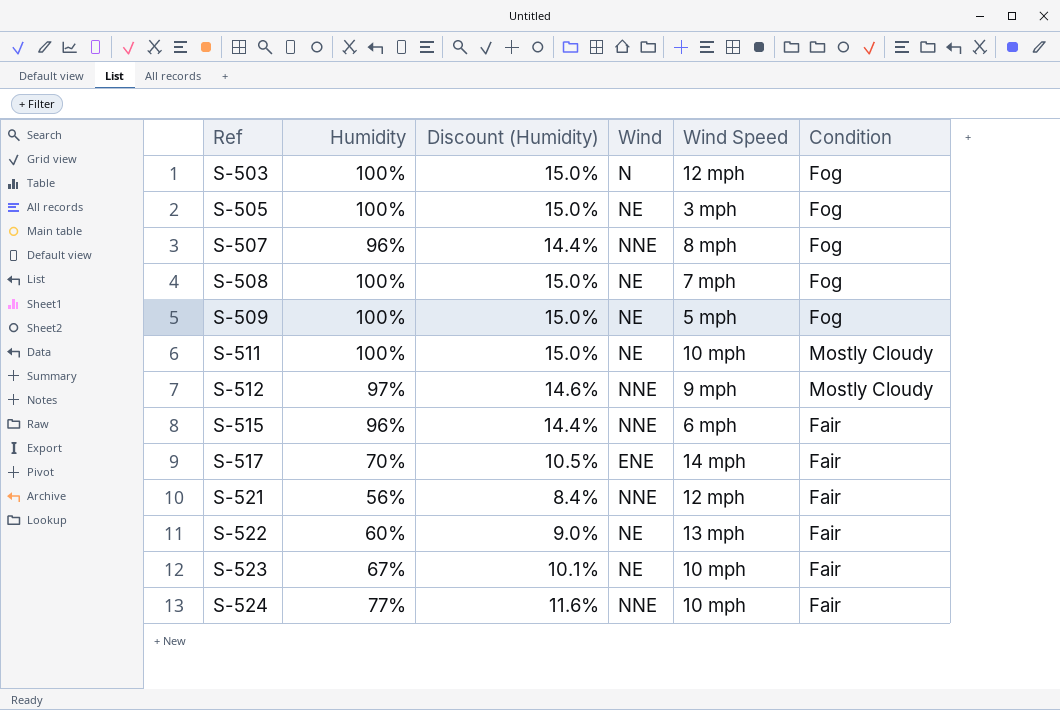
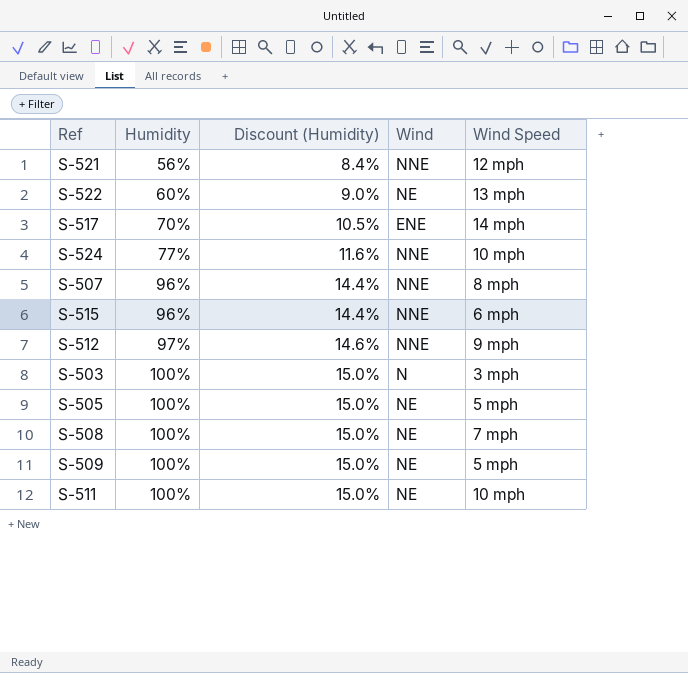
row order: Ref ascending -> Humidity ascending
column Condition | position: 6 -> none
row S-523: 67% | 10.1% | NE | 10 mph | Fair -> none
S-503 | Wind Speed: 12 mph -> 3 mph
S-505 | Wind Speed: 3 mph -> 5 mph

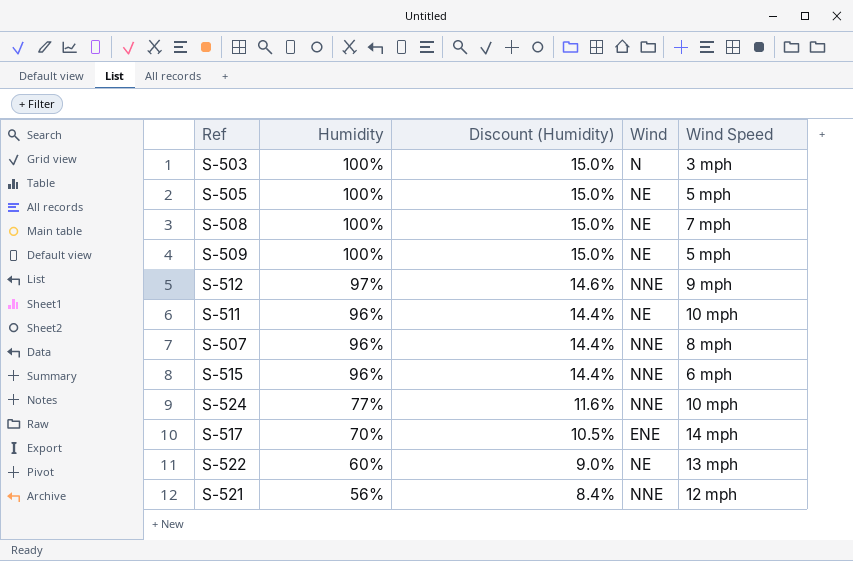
row order: Humidity ascending -> Humidity descending
S-511 | Humidity: 100% -> 96%
S-511 | Discount (Humidity): 15.0% -> 14.4%

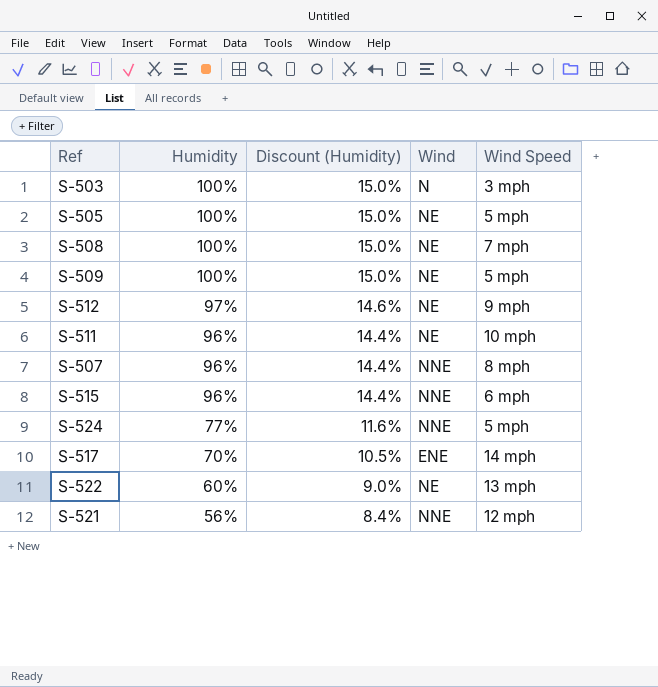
S-512 | Wind: NNE -> NE
S-524 | Wind Speed: 10 mph -> 5 mph

